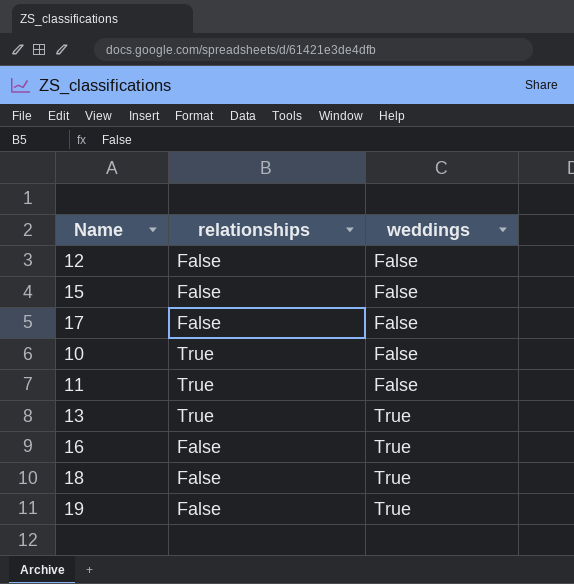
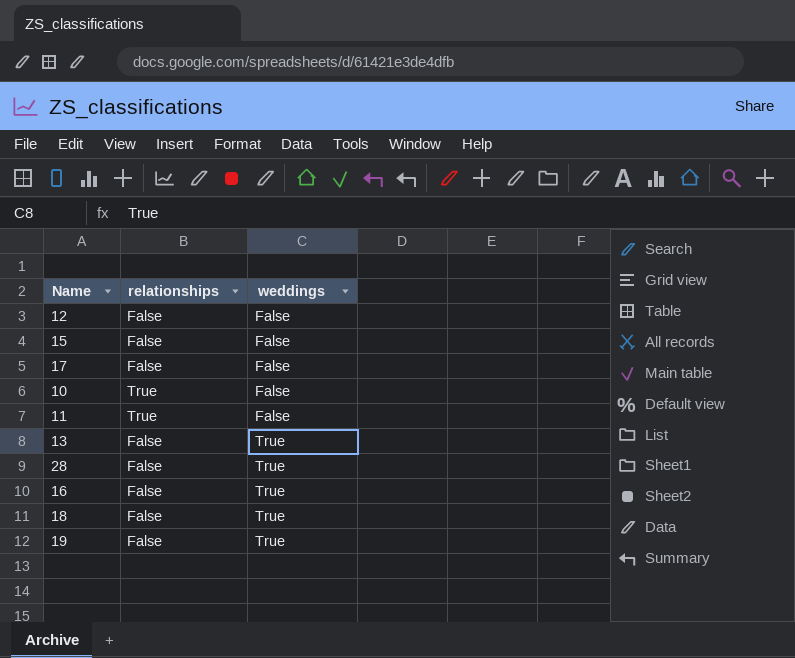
13 | relationships: True -> False
row 28: none -> False | True

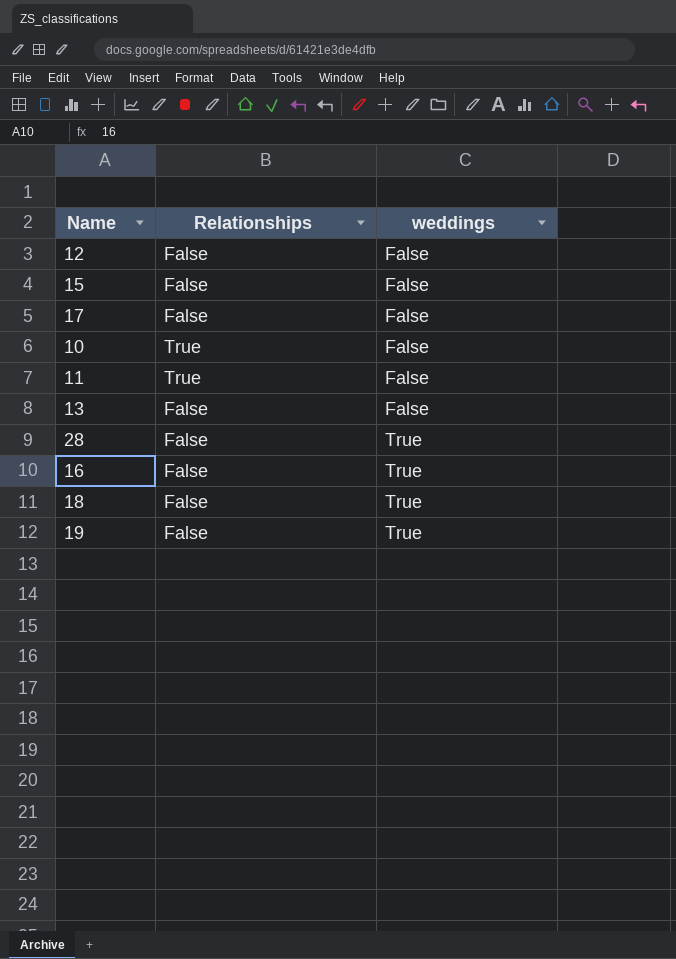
column name: relationships -> Relationships
13 | weddings: True -> False

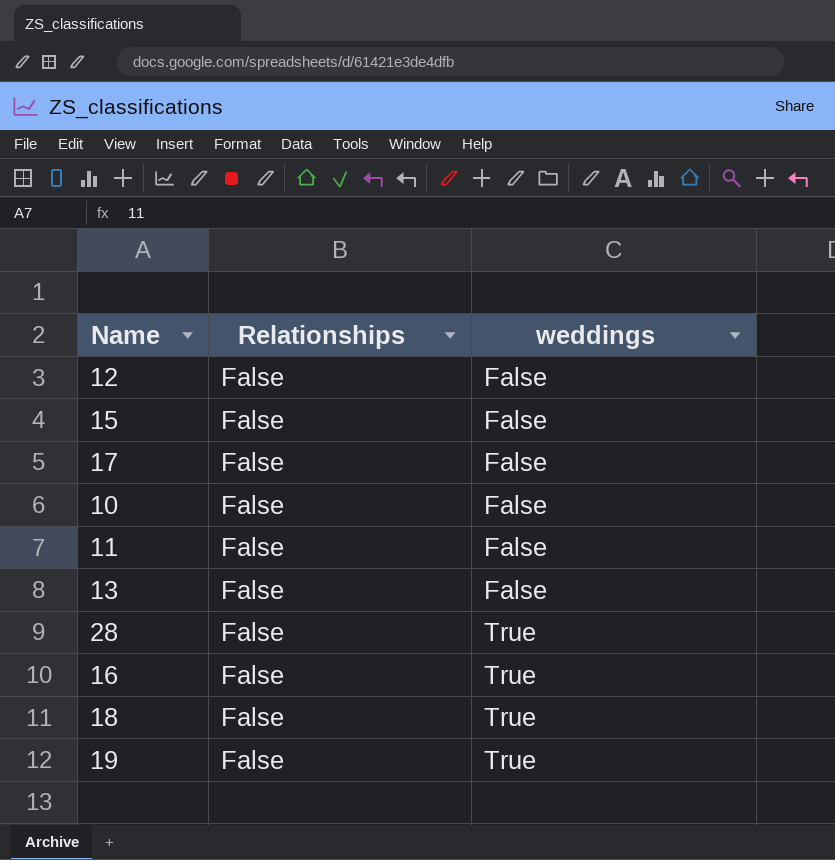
10 | Relationships: True -> False
11 | Relationships: True -> False

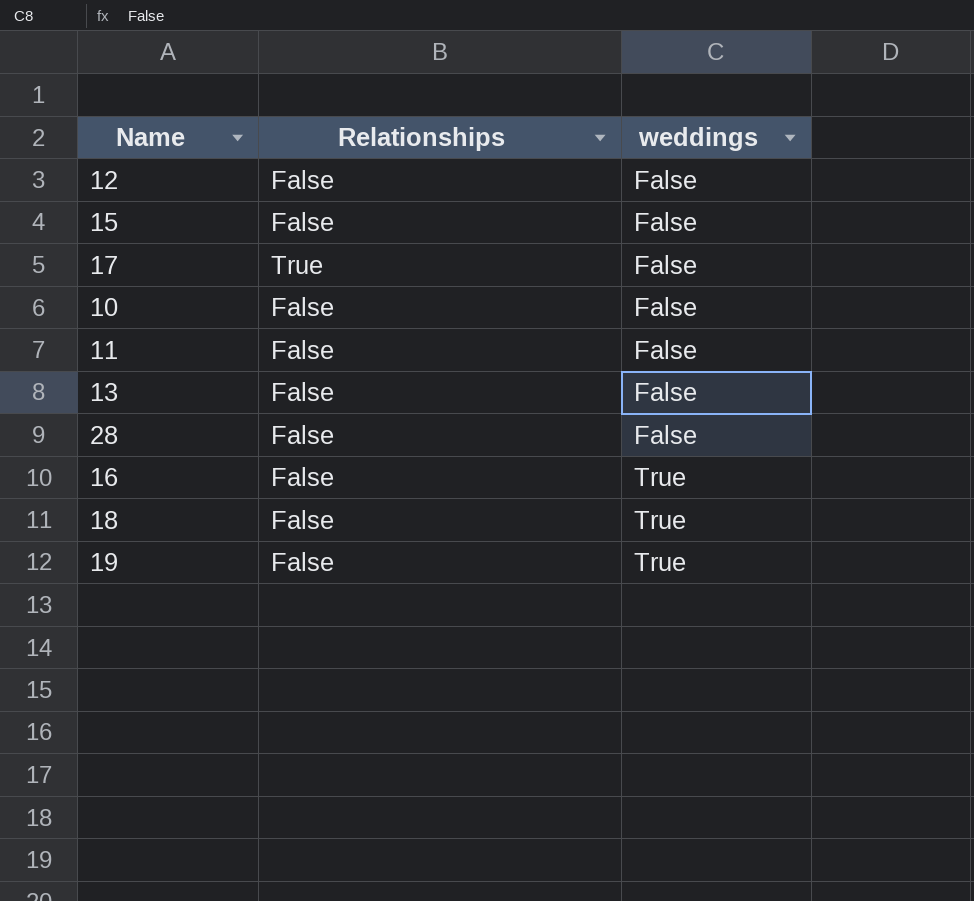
17 | Relationships: False -> True
28 | weddings: True -> False

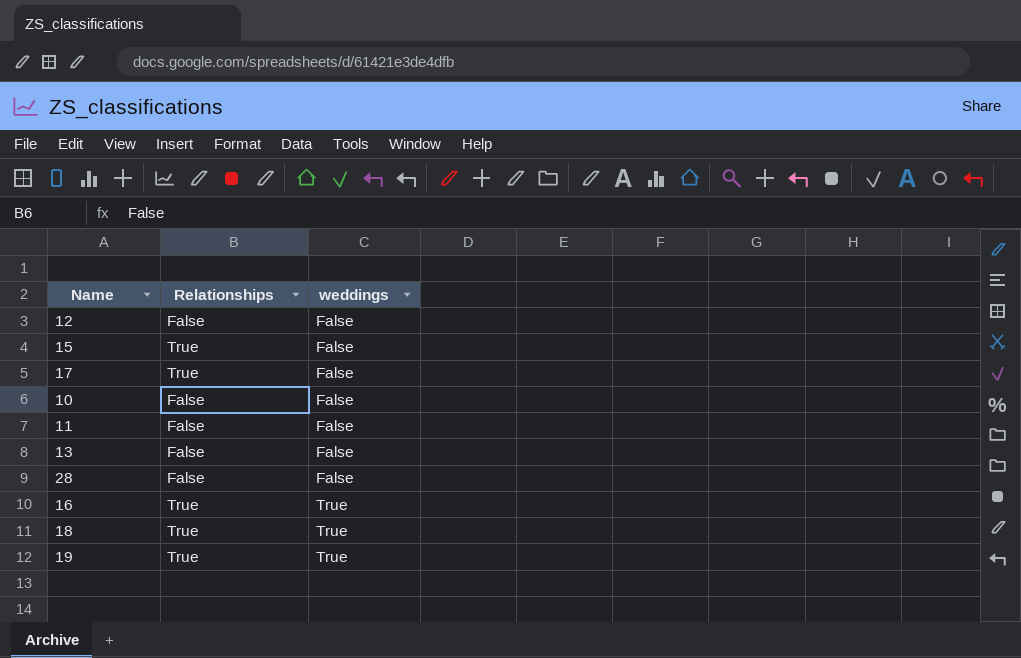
15 | Relationships: False -> True
16 | Relationships: False -> True
18 | Relationships: False -> True
19 | Relationships: False -> True

